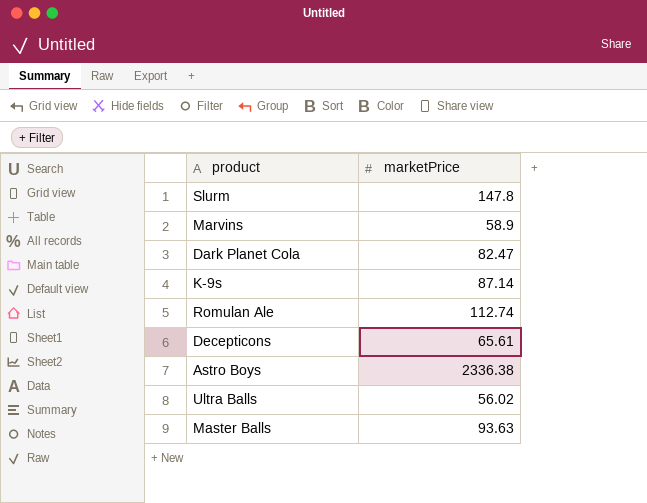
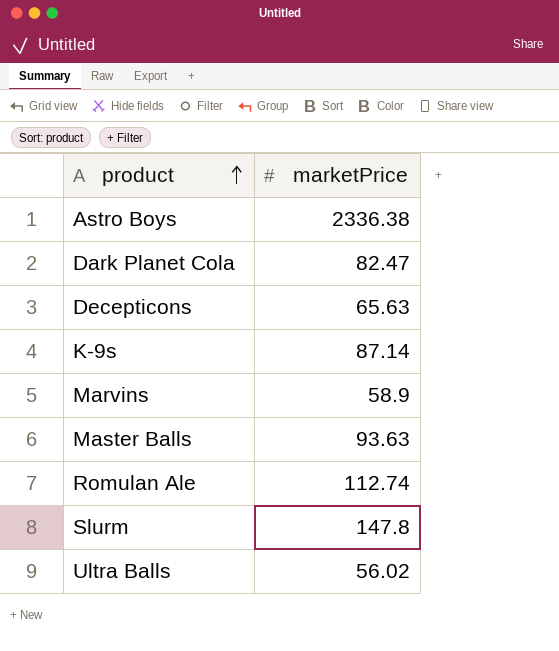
row order: none -> product ascending
Decepticons | marketPrice: 65.61 -> 65.63

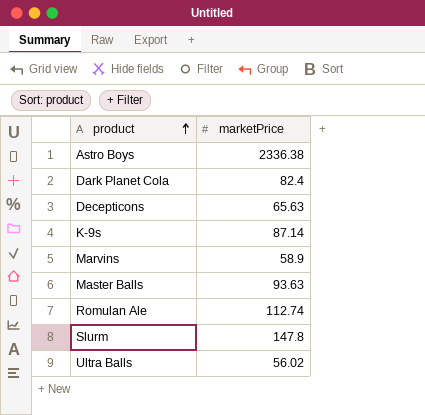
Dark Planet Cola | marketPrice: 82.47 -> 82.4

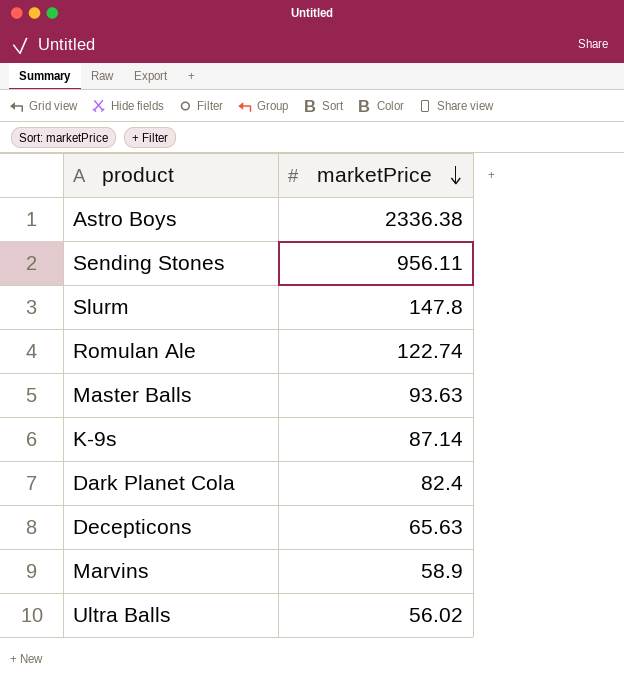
row order: product ascending -> marketPrice descending
row Sending Stones: none -> 956.11
Romulan Ale | marketPrice: 112.74 -> 122.74

